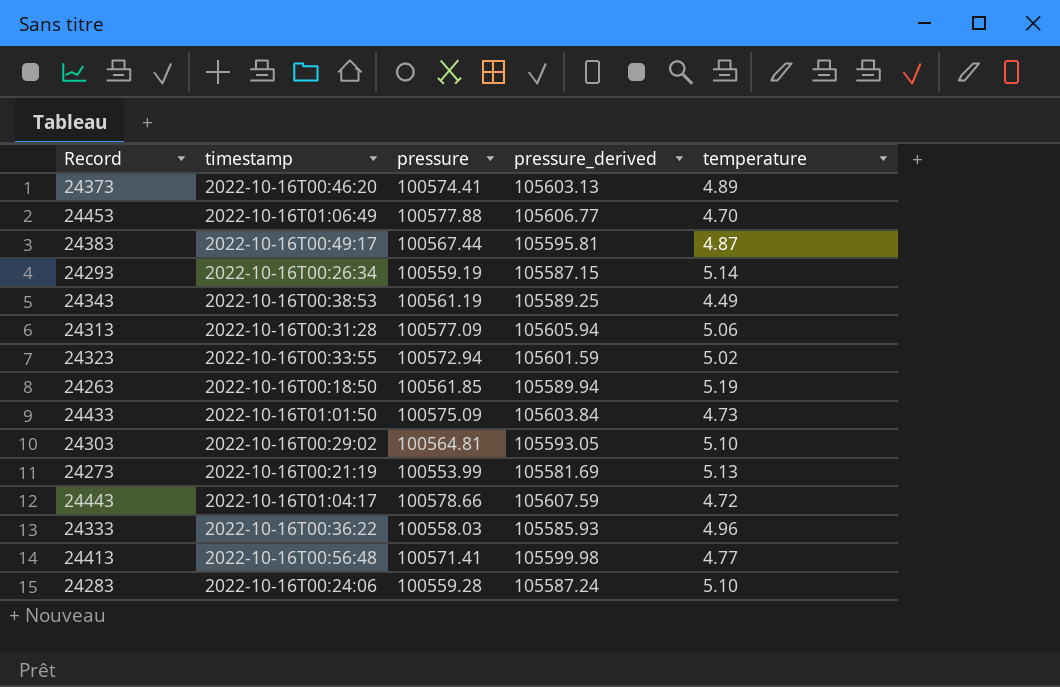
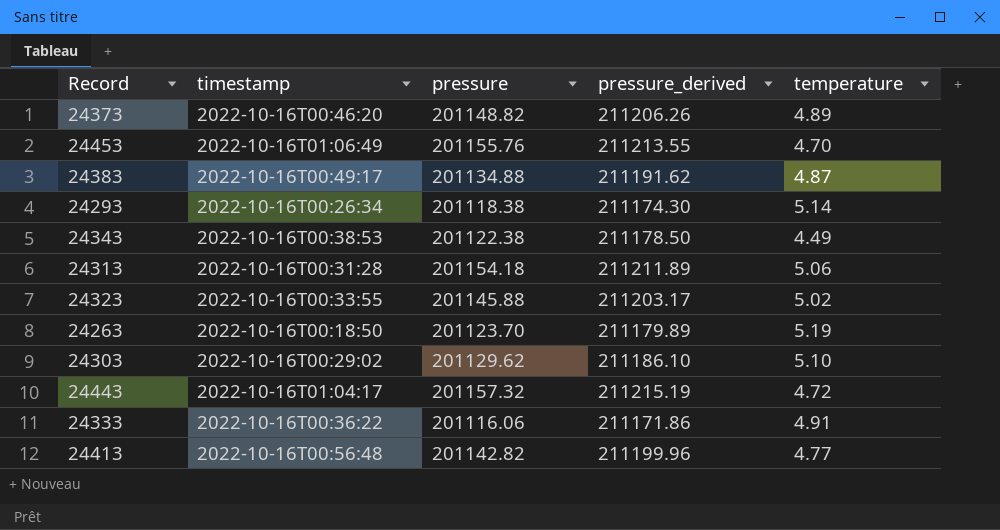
row 24433: 2022-10-16T01:01:50 | 100575.09 | 105603.84 | 4.73 -> none
row 24273: 2022-10-16T00:21:19 | 100553.99 | 105581.69 | 5.13 -> none
row 24283: 2022-10-16T00:24:06 | 100559.28 | 105587.24 | 5.10 -> none
24373 | pressure: 100574.41 -> 201148.82
24373 | pressure_derived: 105603.13 -> 211206.26
24453 | pressure: 100577.88 -> 201155.76
24453 | pressure_derived: 105606.77 -> 211213.55
24383 | pressure: 100567.44 -> 201134.88
24383 | pressure_derived: 105595.81 -> 211191.62
24293 | pressure: 100559.19 -> 201118.38
24293 | pressure_derived: 105587.15 -> 211174.30
24343 | pressure: 100561.19 -> 201122.38
24343 | pressure_derived: 105589.25 -> 211178.50
24313 | pressure: 100577.09 -> 201154.18
24313 | pressure_derived: 105605.94 -> 211211.89
24323 | pressure: 100572.94 -> 201145.88
24323 | pressure_derived: 105601.59 -> 211203.17
24263 | pressure: 100561.85 -> 201123.70
24263 | pressure_derived: 105589.94 -> 211179.89
24303 | pressure: 100564.81 -> 201129.62
24303 | pressure_derived: 105593.05 -> 211186.10
24443 | pressure: 100578.66 -> 201157.32
24443 | pressure_derived: 105607.59 -> 211215.19
24333 | pressure: 100558.03 -> 201116.06
24333 | pressure_derived: 105585.93 -> 211171.86
24333 | temperature: 4.96 -> 4.91
24413 | pressure: 100571.41 -> 201142.82
24413 | pressure_derived: 105599.98 -> 211199.96

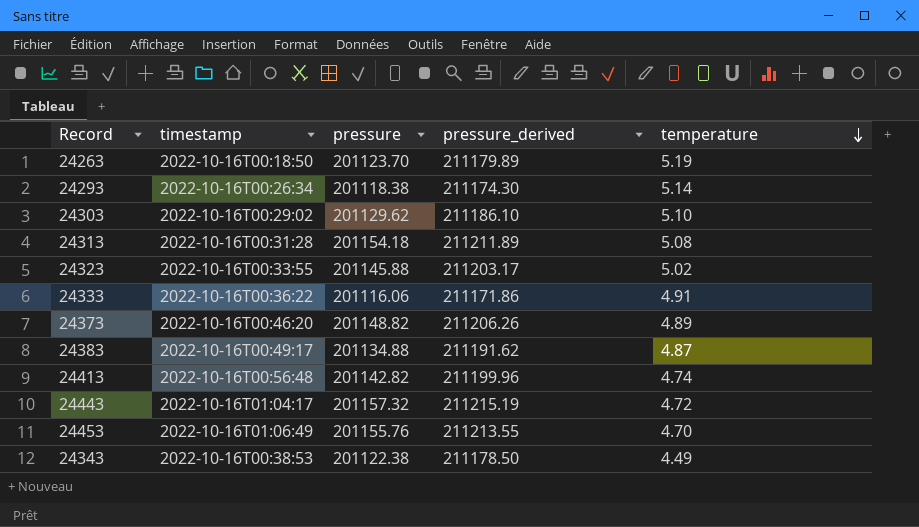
row order: none -> temperature descending
24313 | temperature: 5.06 -> 5.08
24413 | temperature: 4.77 -> 4.74

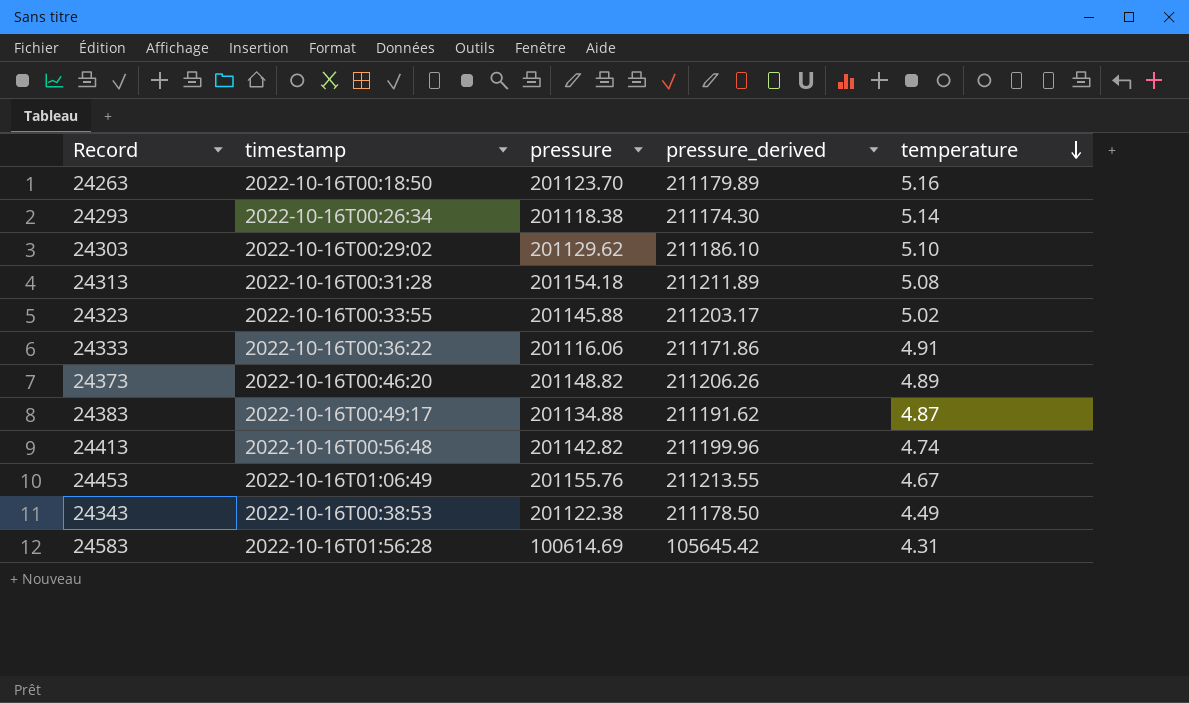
row 24443: 2022-10-16T01:04:17 | 201157.32 | 211215.19 | 4.72 -> none
24263 | temperature: 5.19 -> 5.16
24453 | temperature: 4.70 -> 4.67
row 24583: none -> 2022-10-16T01:56:28 | 100614.69 | 105645.42 | 4.31

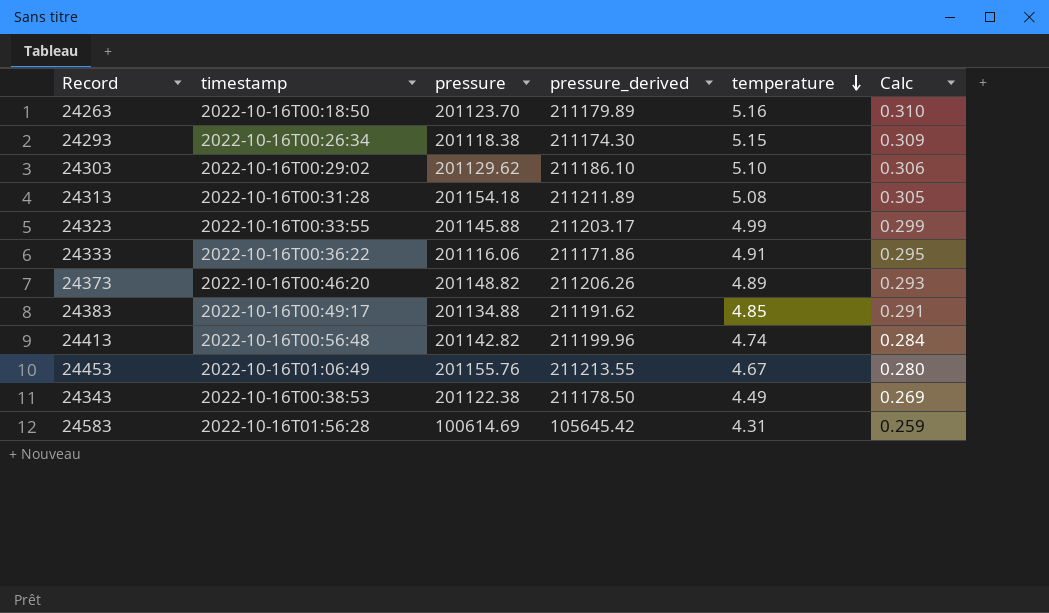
column Calc | formula: none -> [temperature] * 0.06
24293 | temperature: 5.14 -> 5.15
24323 | temperature: 5.02 -> 4.99
24383 | temperature: 4.87 -> 4.85

